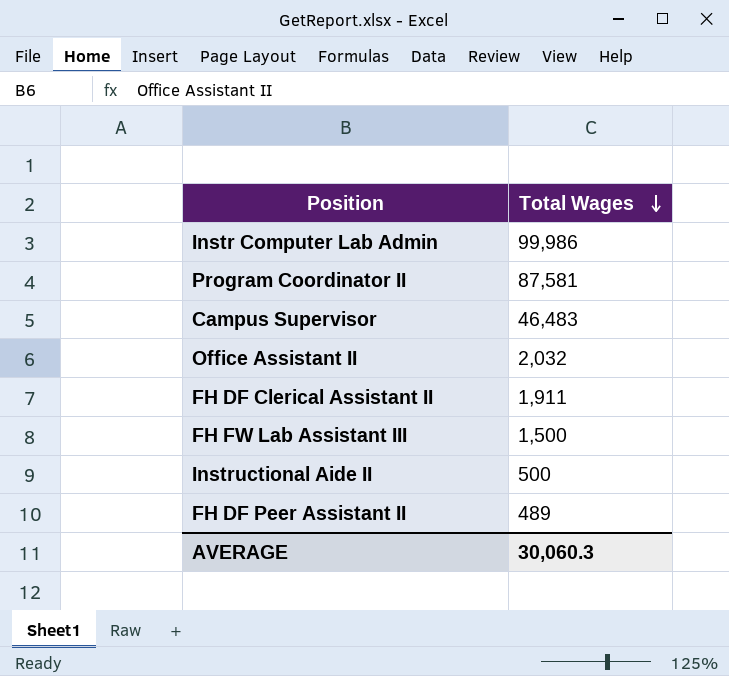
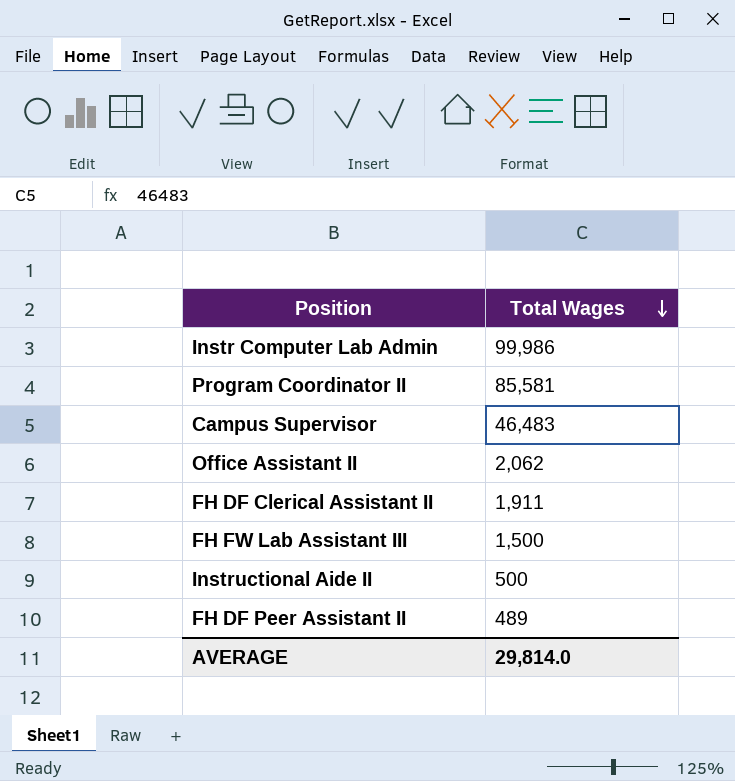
Program Coordinator II | Total Wages: 87,581 -> 85,581
Office Assistant II | Total Wages: 2,032 -> 2,062
AVERAGE | Total Wages: 30,060.3 -> 29,814.0

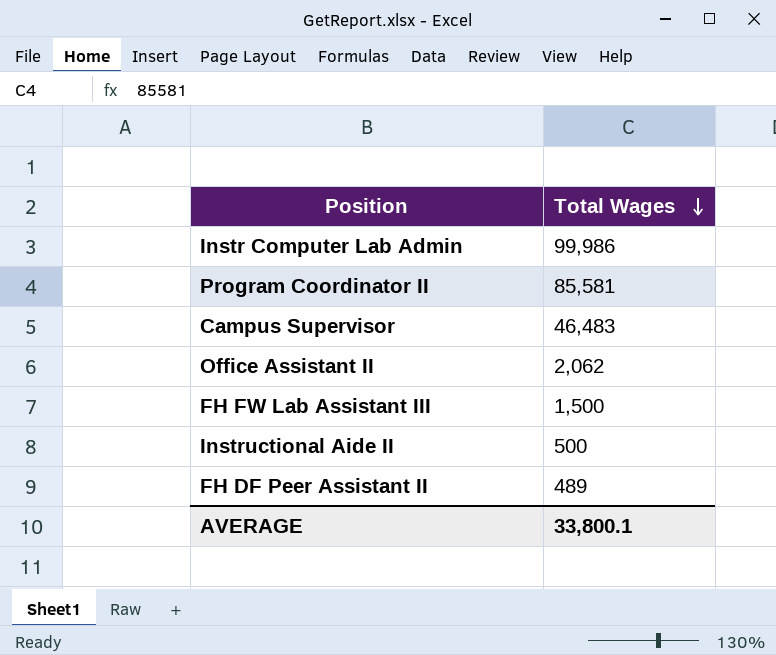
row FH DF Clerical Assistant II: 1,911 -> none
AVERAGE | Total Wages: 29,814.0 -> 33,800.1

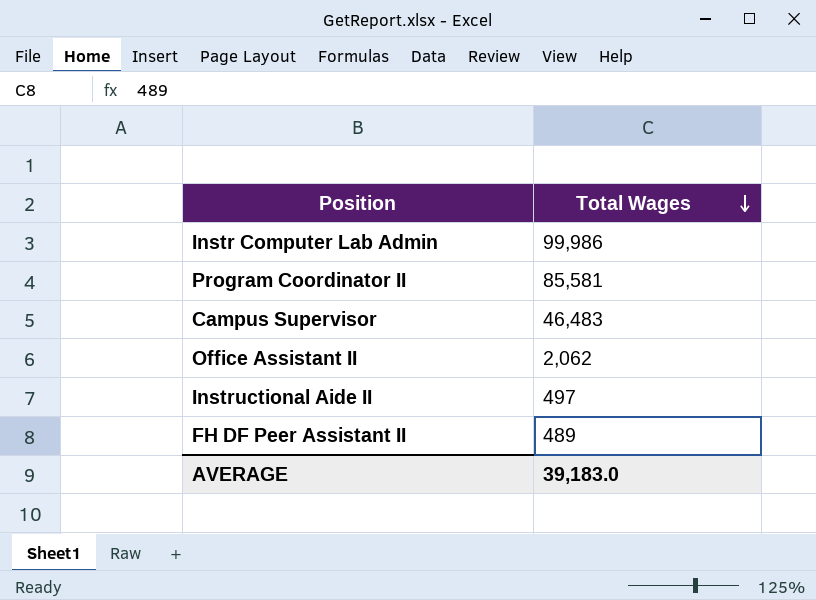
row FH FW Lab Assistant III: 1,500 -> none
Instructional Aide II | Total Wages: 500 -> 497
AVERAGE | Total Wages: 33,800.1 -> 39,183.0

